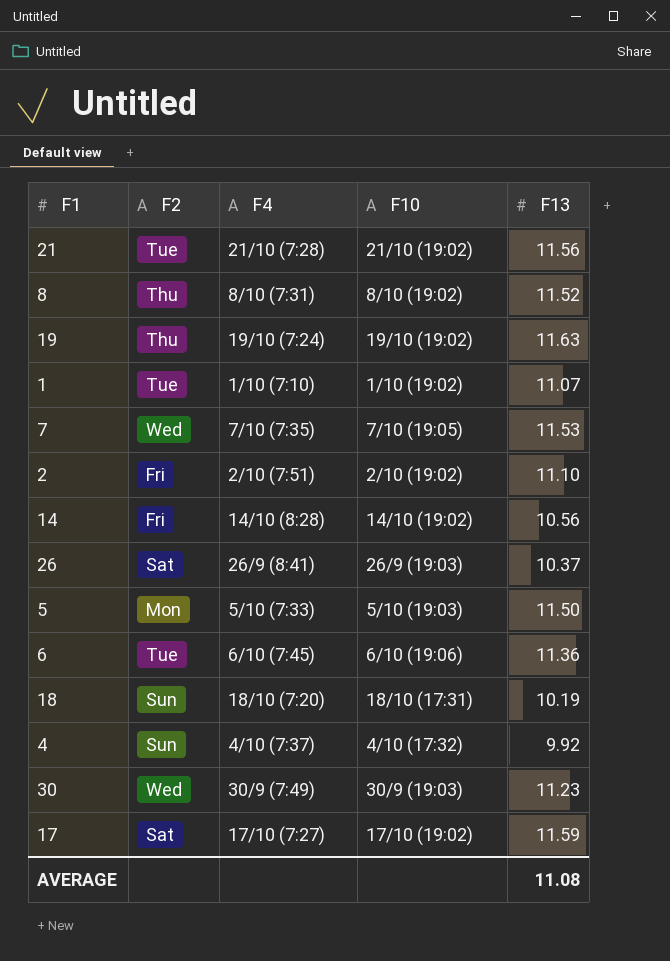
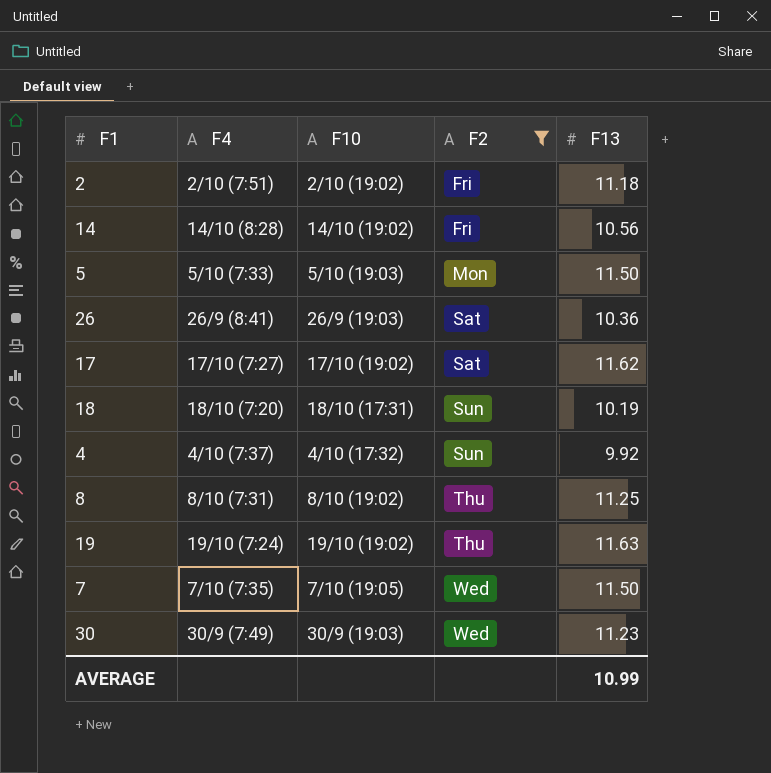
filter: none -> F2 != Tue
row order: none -> F2 ascending
column F2 | position: 2 -> 4
2 | F13: 11.10 -> 11.18
26 | F13: 10.37 -> 10.36
17 | F13: 11.59 -> 11.62
8 | F13: 11.52 -> 11.25
7 | F13: 11.53 -> 11.50
AVERAGE | F13: 11.08 -> 10.99

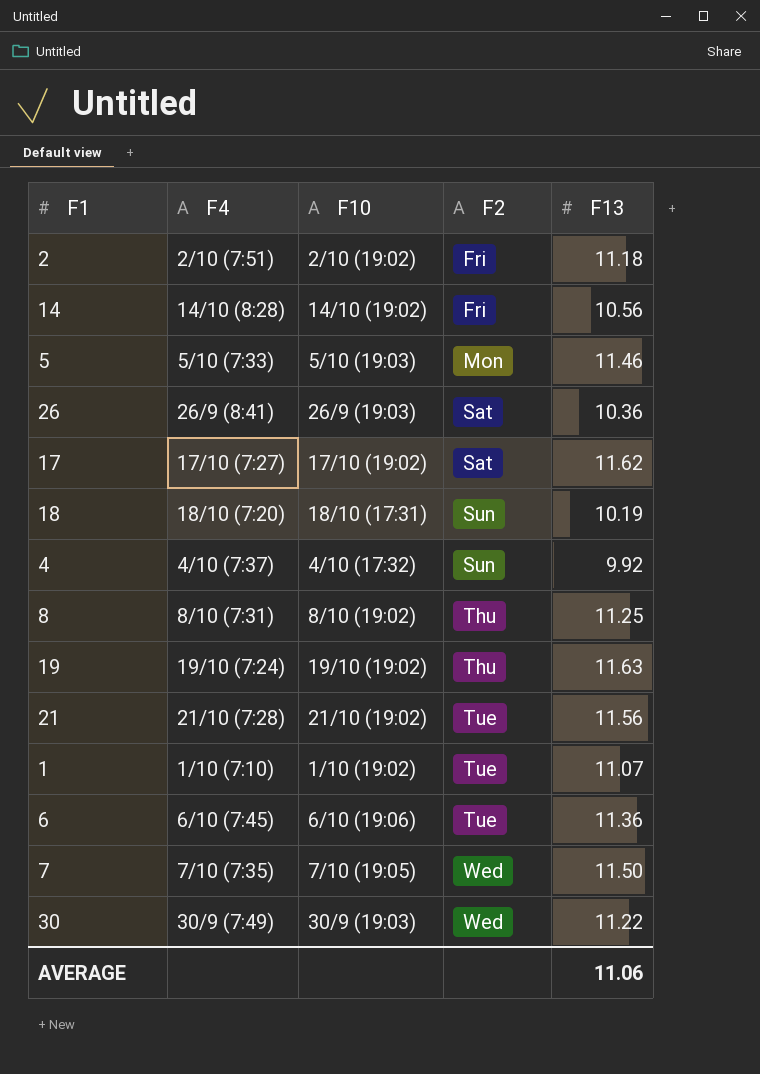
filter: F2 != Tue -> none
5 | F13: 11.50 -> 11.46
30 | F13: 11.23 -> 11.22
AVERAGE | F13: 10.99 -> 11.06

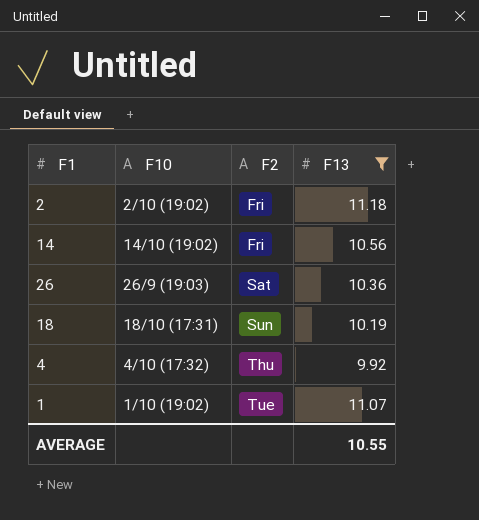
filter: none -> F13 <= 11.18
column F4 | position: 2 -> none
4 | F2: Sun -> Thu
AVERAGE | F13: 11.06 -> 10.55

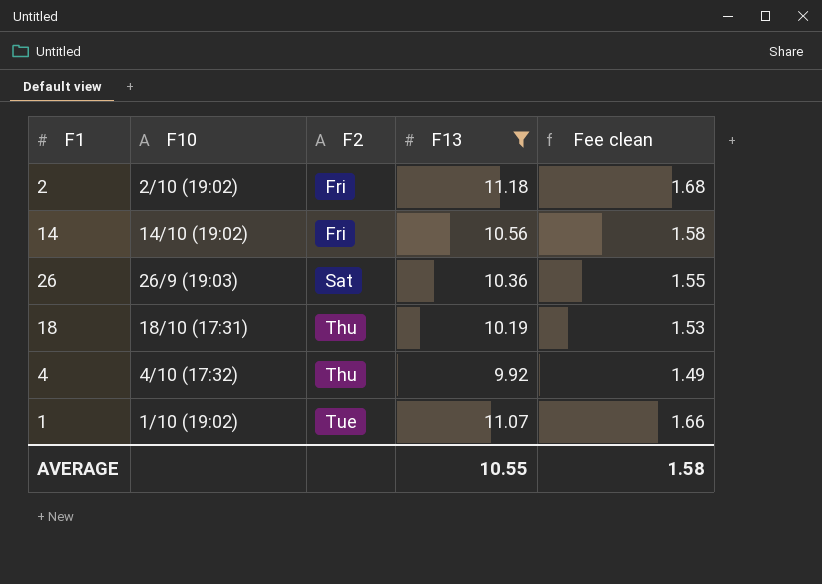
column Fee clean | formula: none -> [F13] * 0.15
18 | F2: Sun -> Thu

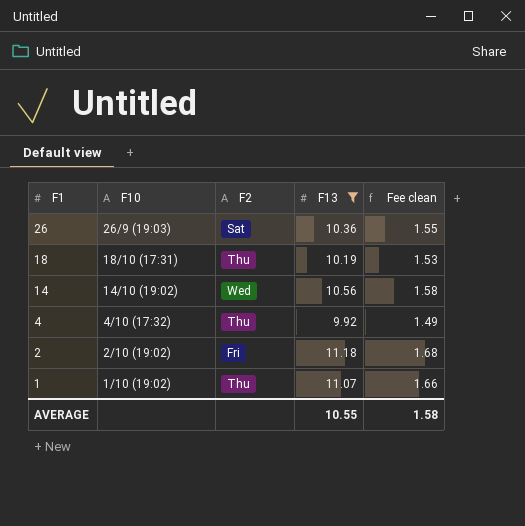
row order: F2 ascending -> F1 descending
14 | F2: Fri -> Wed
1 | F2: Tue -> Thu

